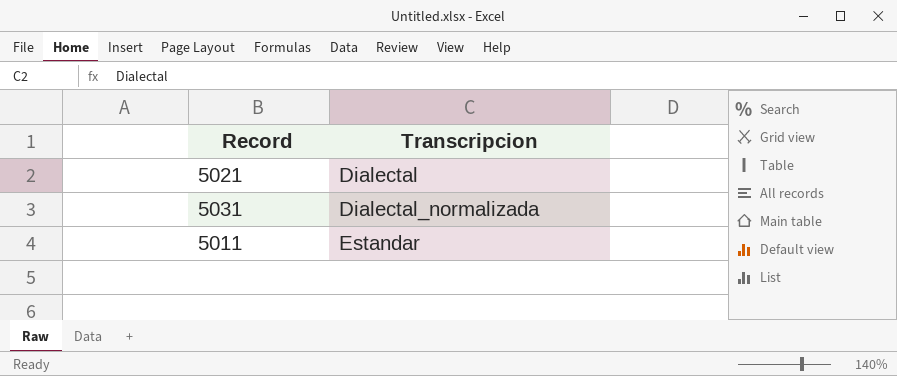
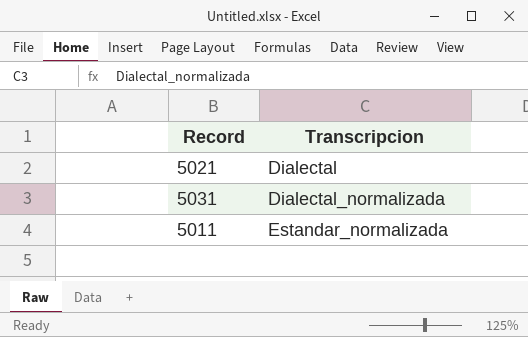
5011 | Transcripcion: Estandar -> Estandar_normalizada

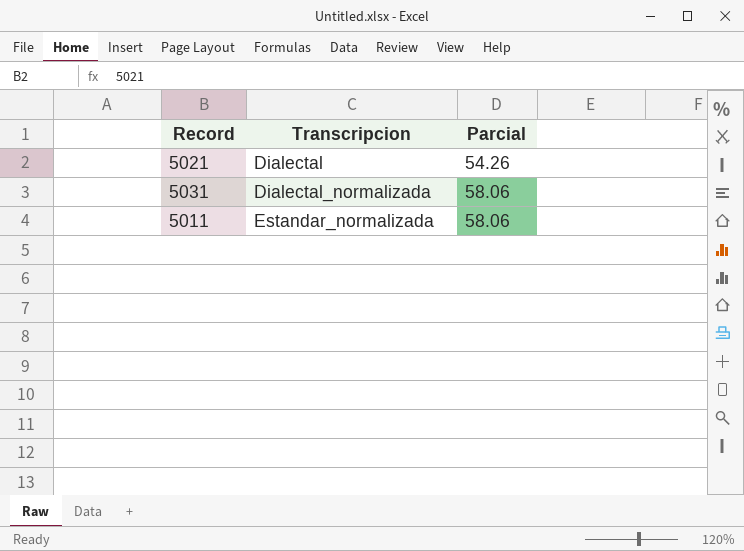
column Parcial | position: none -> 3

